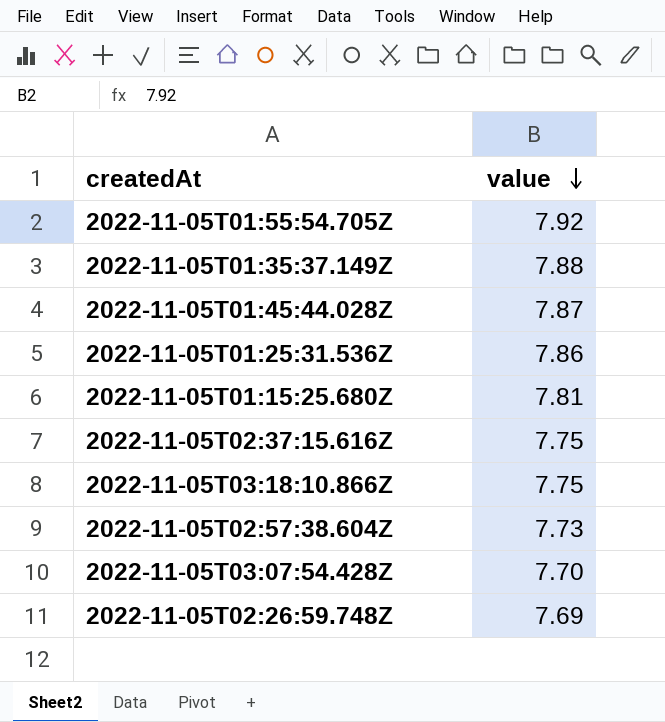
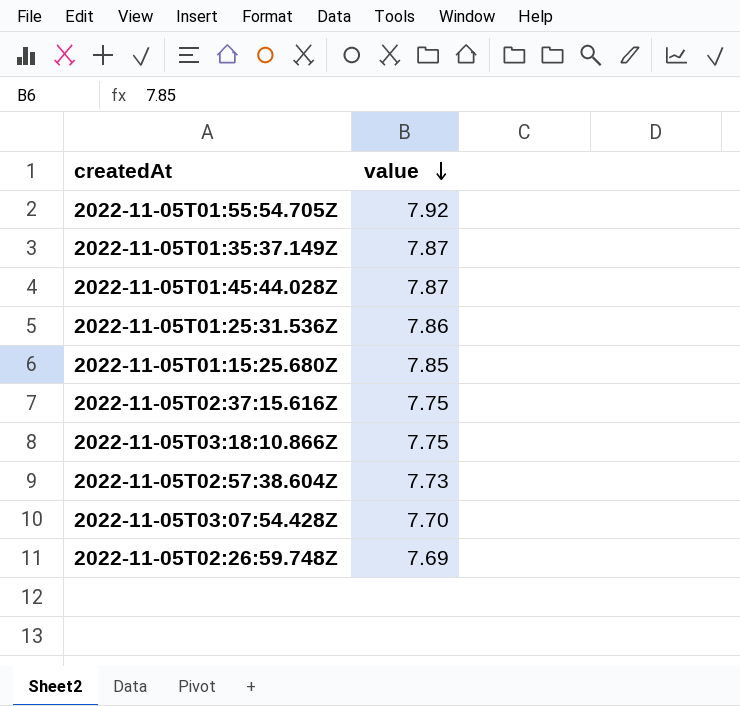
2022-11-05T01:35:37.149Z | value: 7.88 -> 7.87
2022-11-05T01:15:25.680Z | value: 7.81 -> 7.85

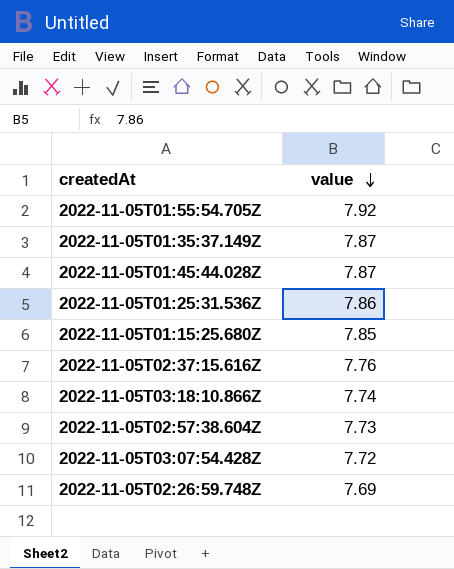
2022-11-05T02:37:15.616Z | value: 7.75 -> 7.76
2022-11-05T03:18:10.866Z | value: 7.75 -> 7.74
2022-11-05T03:07:54.428Z | value: 7.70 -> 7.72

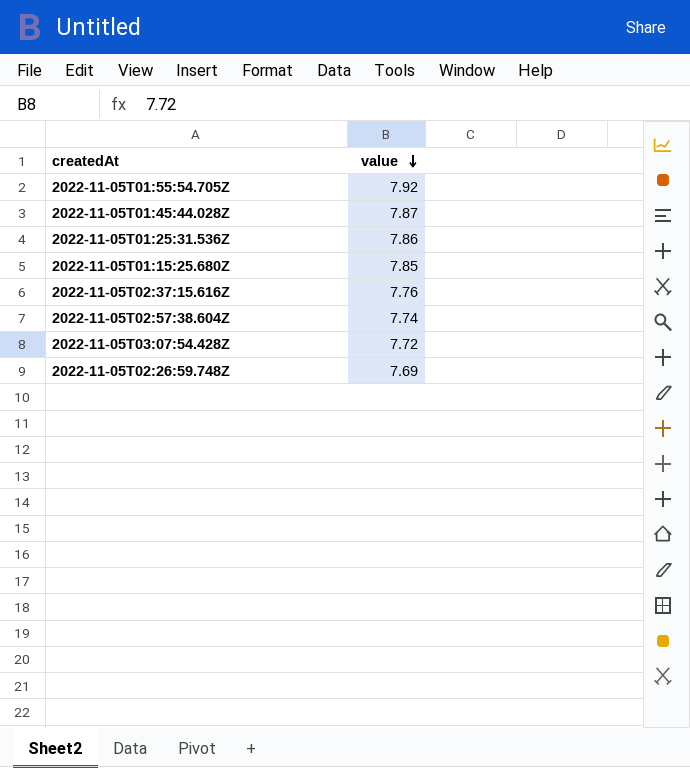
row 2022-11-05T01:35:37.149Z: 7.87 -> none
row 2022-11-05T03:18:10.866Z: 7.74 -> none
2022-11-05T02:57:38.604Z | value: 7.73 -> 7.74

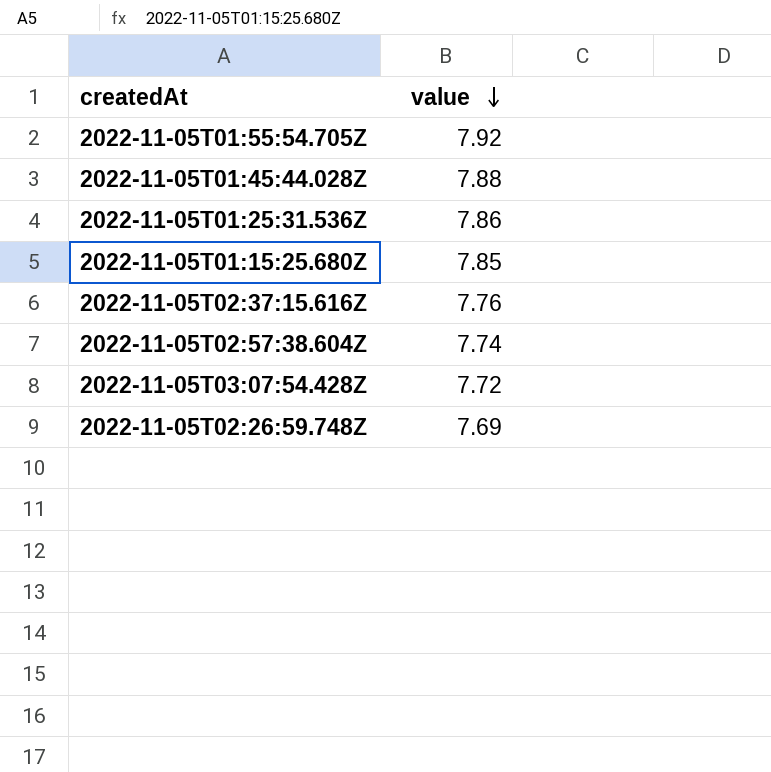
2022-11-05T01:45:44.028Z | value: 7.87 -> 7.88

